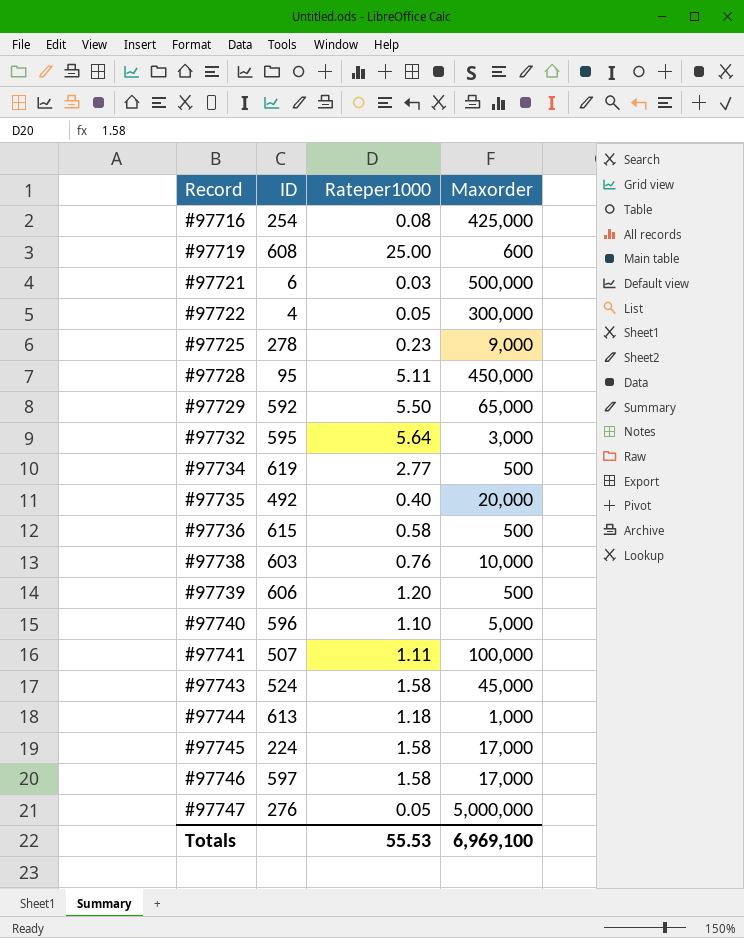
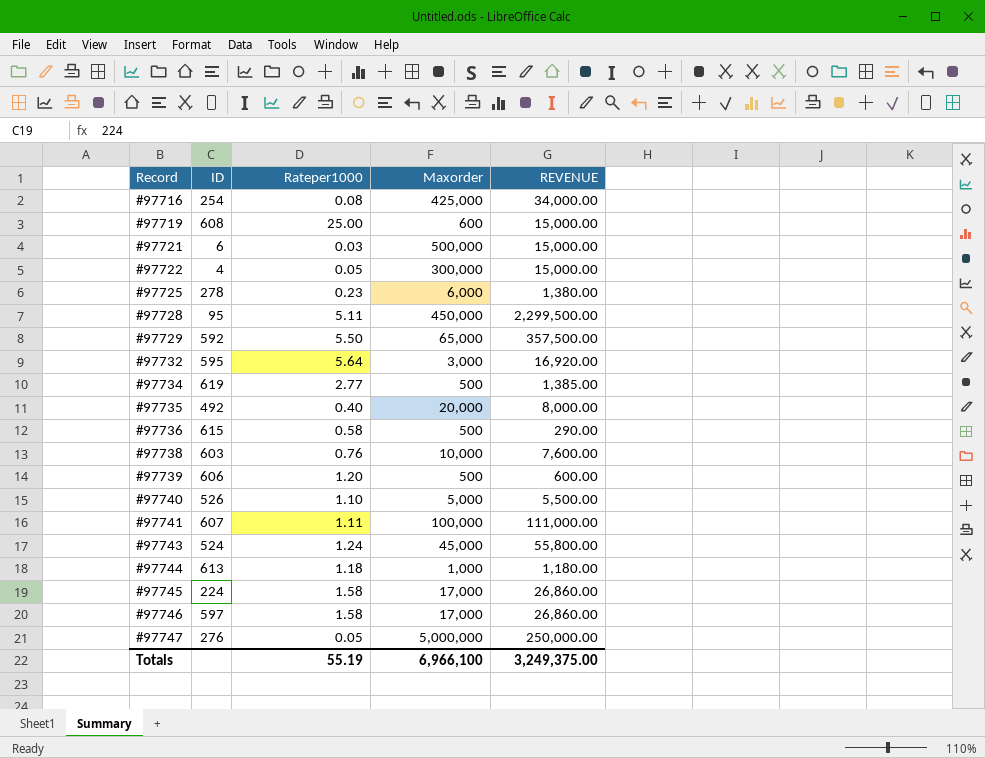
column REVENUE | formula: none -> [Rateper1000] * [Maxorder]
#97725 | Maxorder: 9,000 -> 6,000
#97740 | ID: 596 -> 526
#97741 | ID: 507 -> 607
#97743 | Rateper1000: 1.58 -> 1.24
Totals | Rateper1000: 55.53 -> 55.19
Totals | Maxorder: 6,969,100 -> 6,966,100

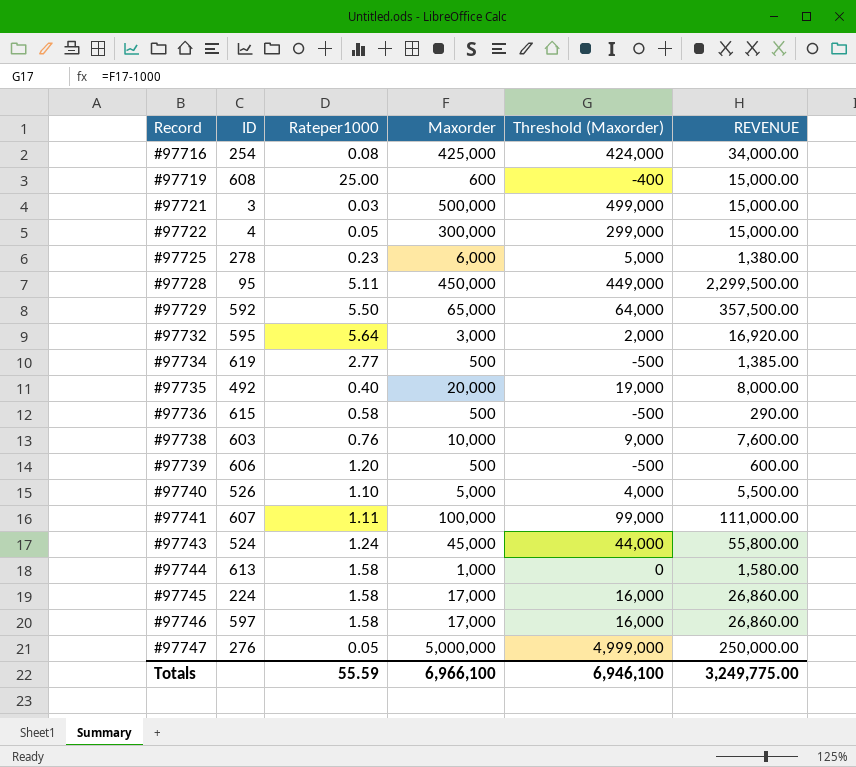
column Threshold (Maxorder) | formula: none -> [Maxorder] - 1000
#97721 | ID: 6 -> 3
#97744 | Rateper1000: 1.18 -> 1.58
#97744 | REVENUE: 1,180.00 -> 1,580.00
Totals | Rateper1000: 55.19 -> 55.59
Totals | REVENUE: 3,249,375.00 -> 3,249,775.00

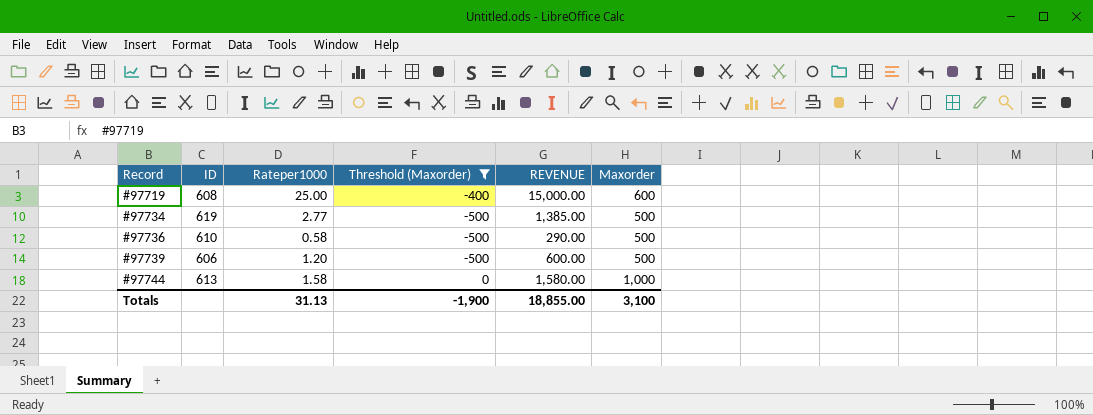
filter: none -> Threshold (Maxorder) <= 0
column Maxorder | position: 4 -> 6
#97736 | ID: 615 -> 610
Totals | Rateper1000: 55.59 -> 31.13
Totals | Threshold (Maxorder): 6,946,100 -> -1,900
Totals | REVENUE: 3,249,775.00 -> 18,855.00
Totals | Maxorder: 6,966,100 -> 3,100

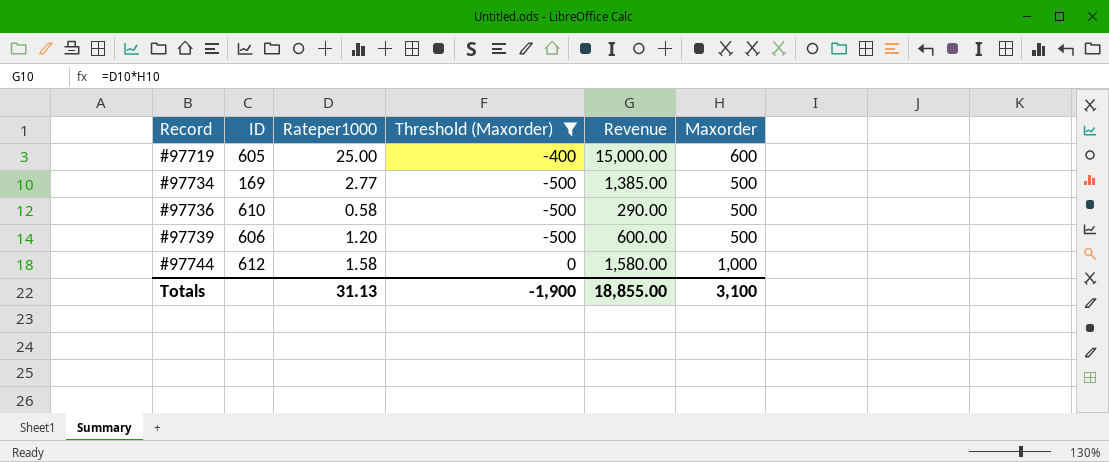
column name: REVENUE -> Revenue
#97719 | ID: 608 -> 605
#97734 | ID: 619 -> 169
#97744 | ID: 613 -> 612

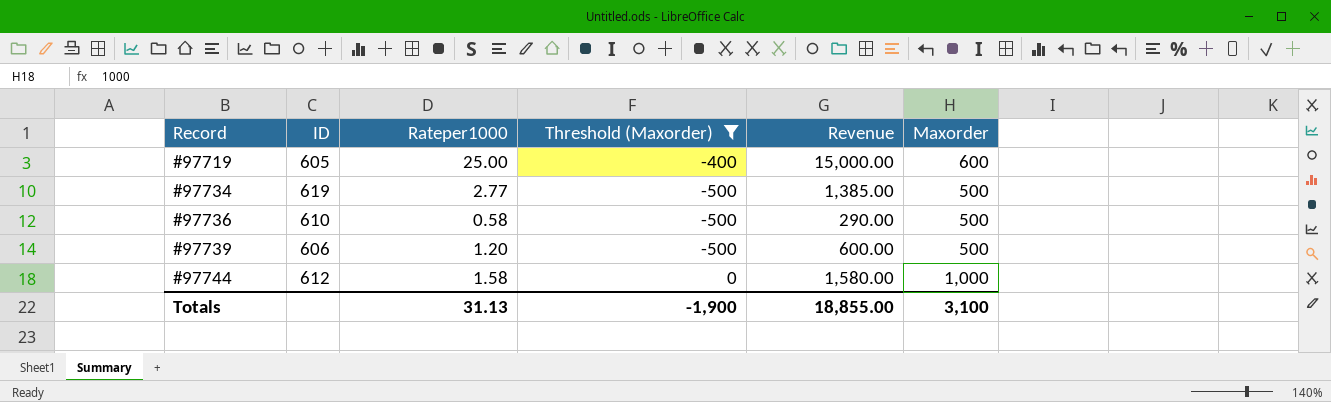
#97734 | ID: 169 -> 619

